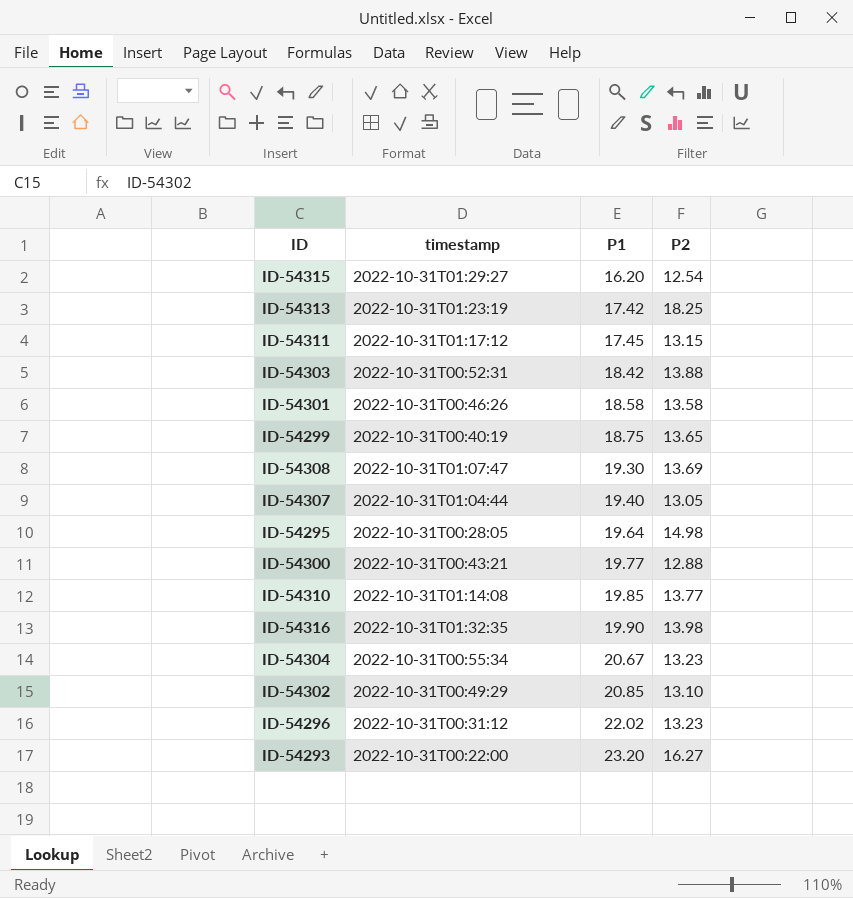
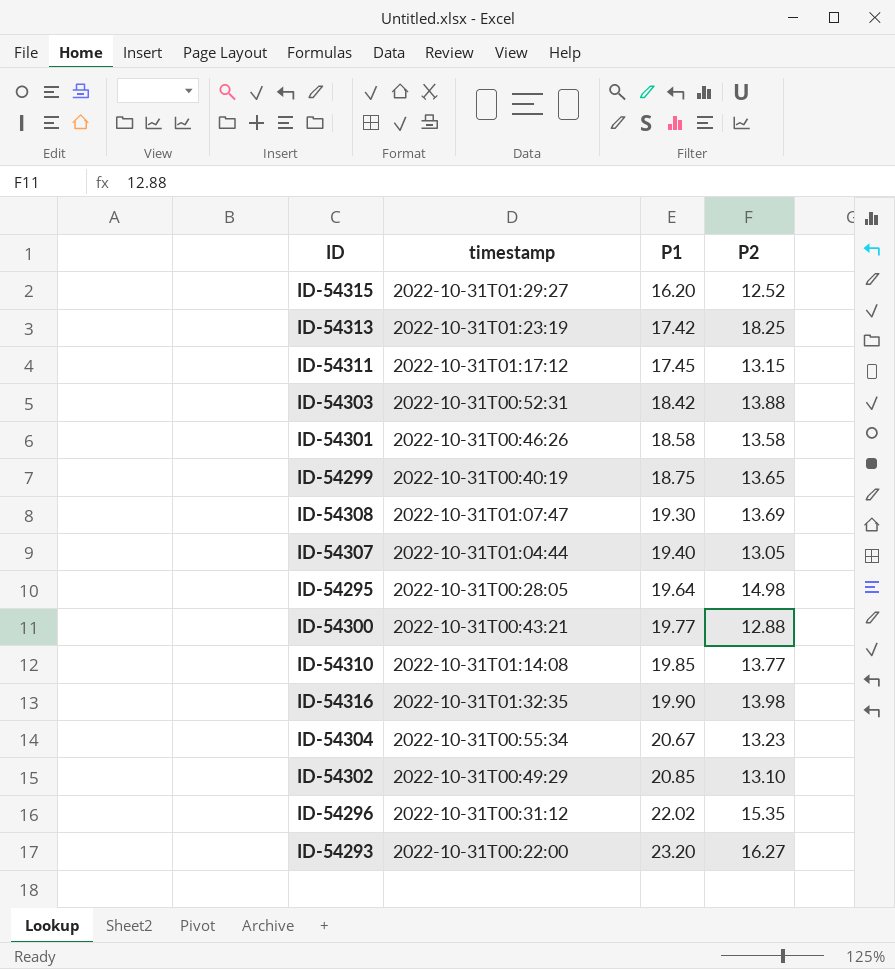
ID-54315 | P2: 12.54 -> 12.52
ID-54296 | P2: 13.23 -> 15.35

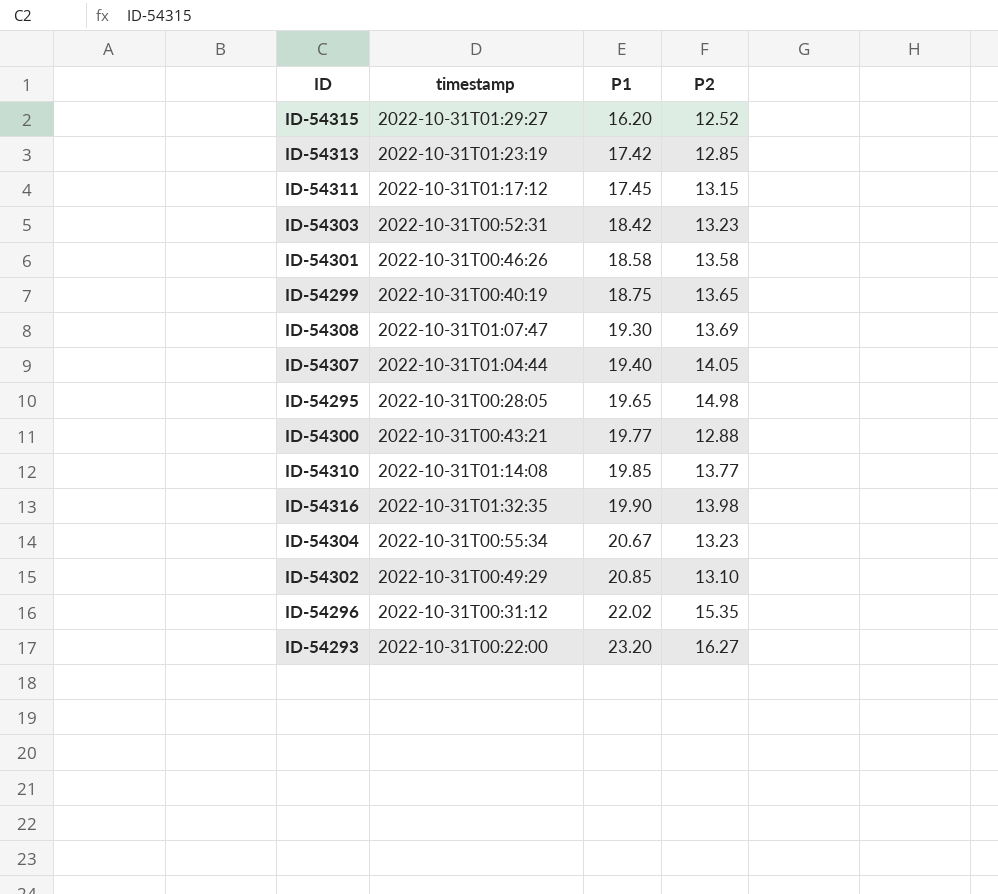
ID-54313 | P2: 18.25 -> 12.85
ID-54303 | P2: 13.88 -> 13.23
ID-54307 | P2: 13.05 -> 14.05
ID-54295 | P1: 19.64 -> 19.65

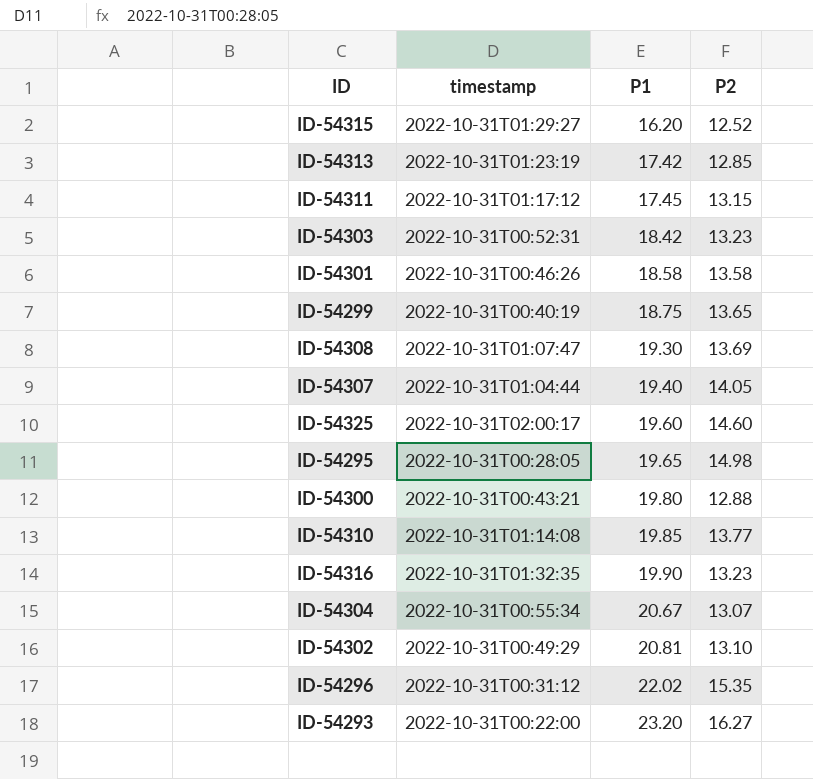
row ID-54325: none -> 2022-10-31T02:00:17 | 19.60 | 14.60
ID-54300 | P1: 19.77 -> 19.80
ID-54316 | P2: 13.98 -> 13.23
ID-54304 | P2: 13.23 -> 13.07
ID-54302 | P1: 20.85 -> 20.81

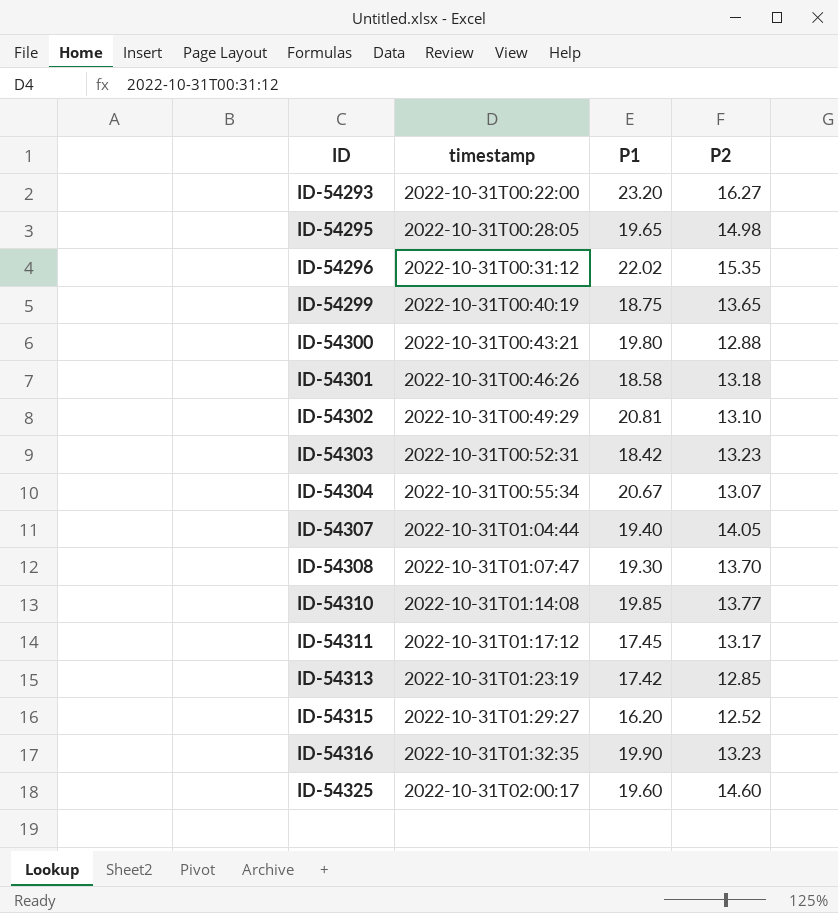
row order: P1 ascending -> ID ascending
ID-54301 | P2: 13.58 -> 13.18
ID-54308 | P2: 13.69 -> 13.70
ID-54311 | P2: 13.15 -> 13.17

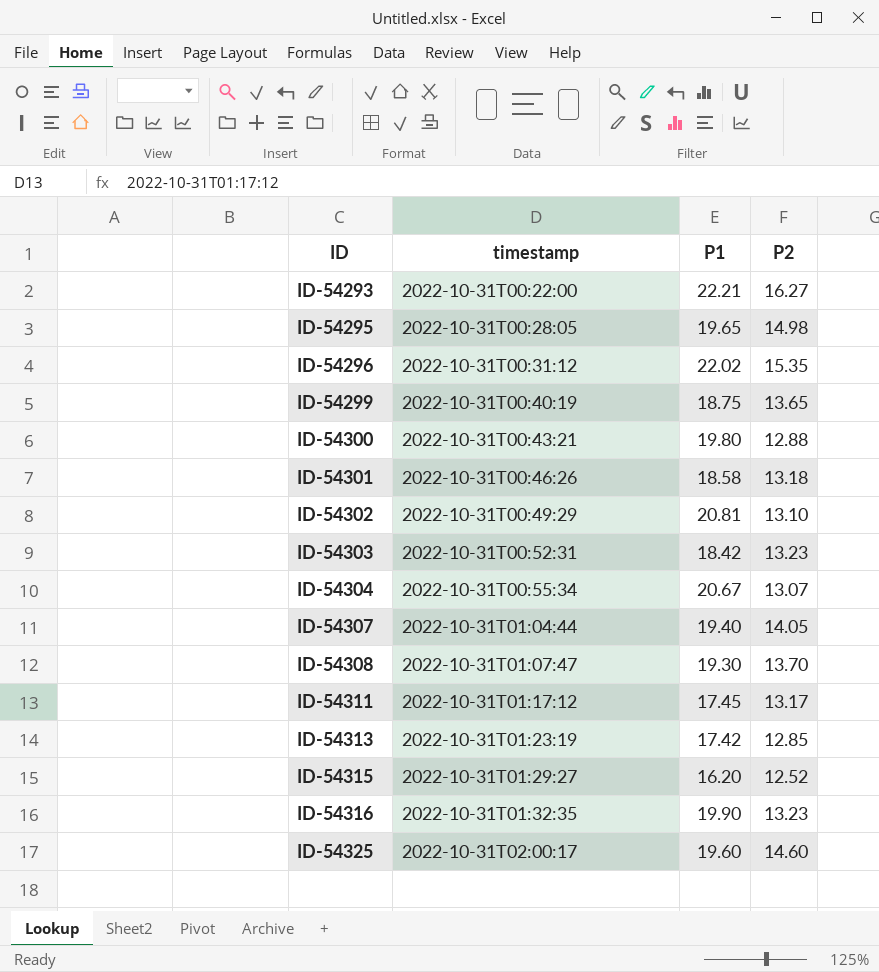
row ID-54310: 2022-10-31T01:14:08 | 19.85 | 13.77 -> none
ID-54293 | P1: 23.20 -> 22.21

